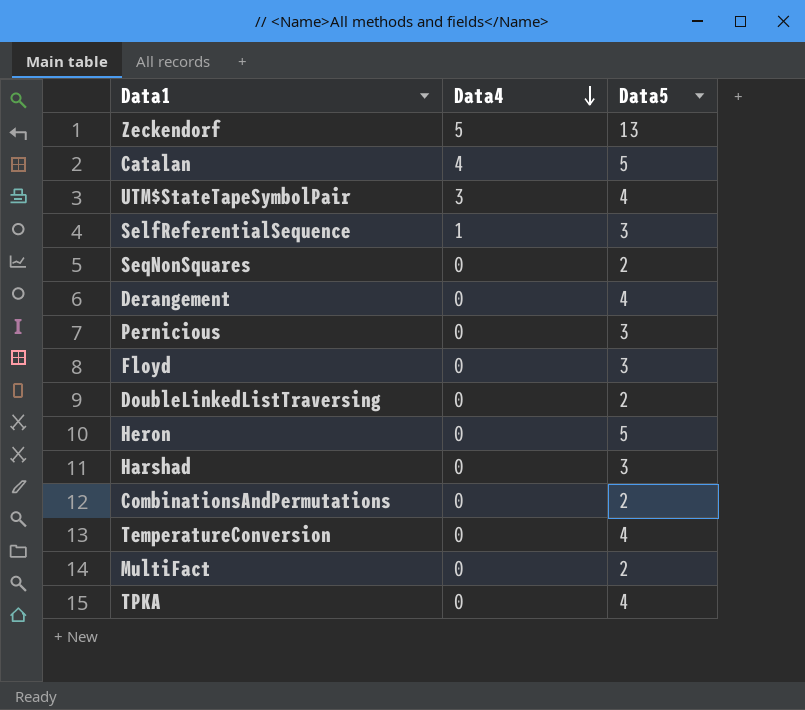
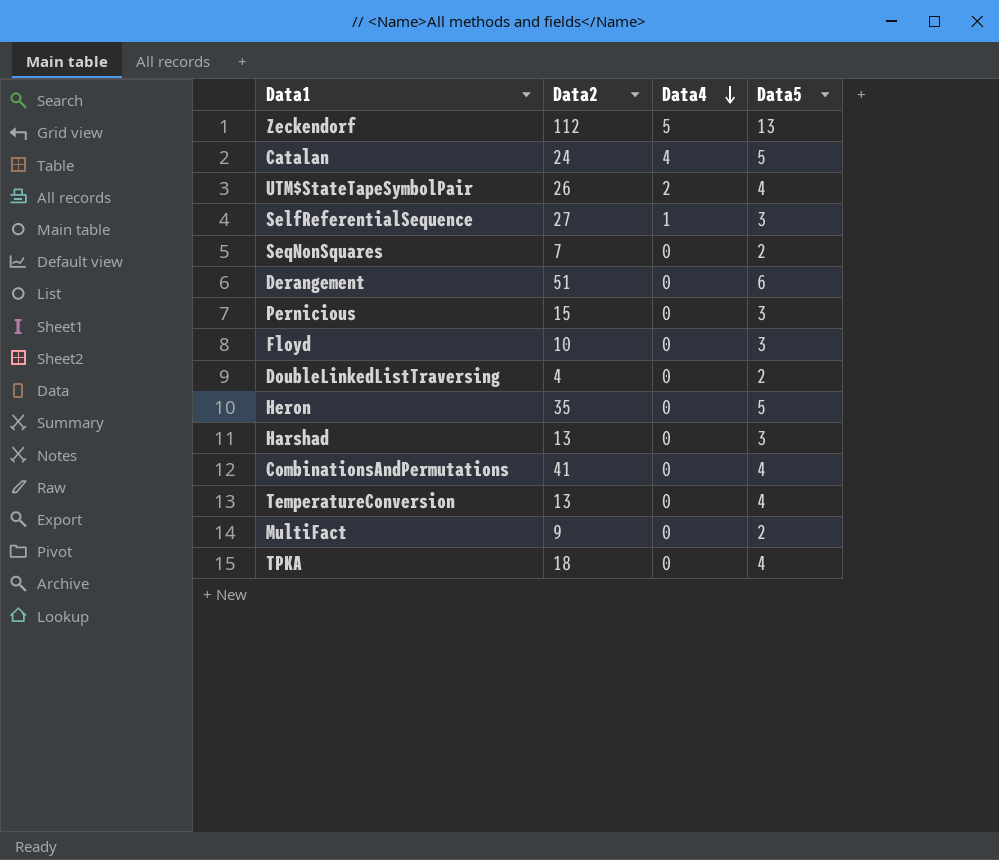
column Data2 | position: none -> 2
UTM$StateTapeSymbolPair | Data4: 3 -> 2
Derangement | Data5: 4 -> 6
CombinationsAndPermutations | Data5: 2 -> 4

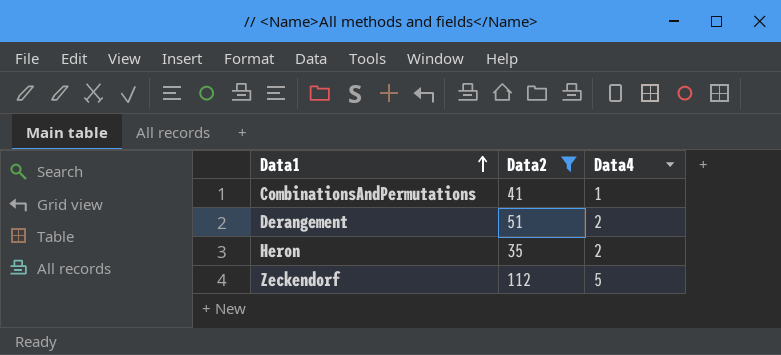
filter: none -> Data2 >= 35
row order: Data4 descending -> Data1 ascending
column Data5 | position: 4 -> none
CombinationsAndPermutations | Data4: 0 -> 1
Derangement | Data4: 0 -> 2
Heron | Data4: 0 -> 2

